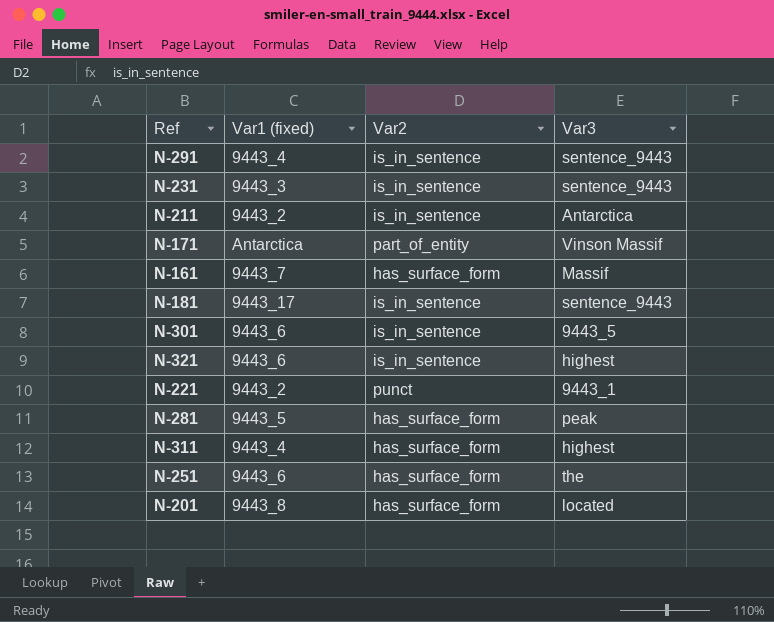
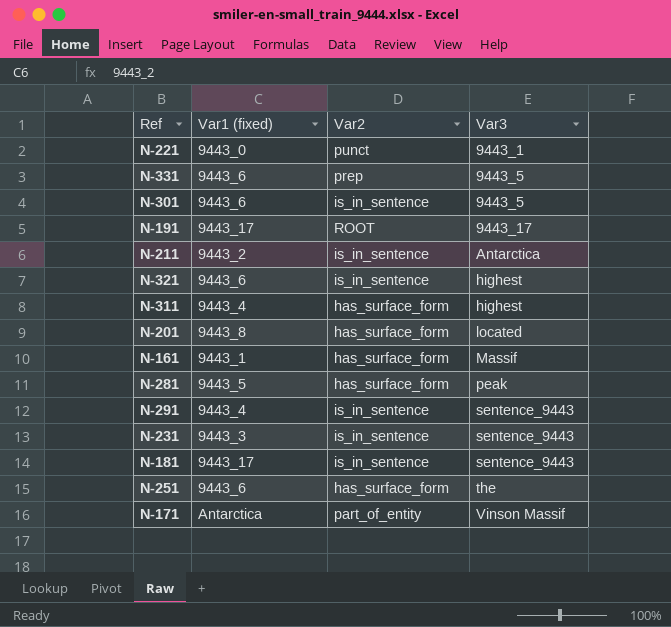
row order: none -> Var3 ascending
N-221 | Var1 (fixed): 9443_2 -> 9443_0
row N-331: none -> 9443_6 | prep | 9443_5
row N-191: none -> 9443_17 | ROOT | 9443_17
N-161 | Var1 (fixed): 9443_7 -> 9443_1

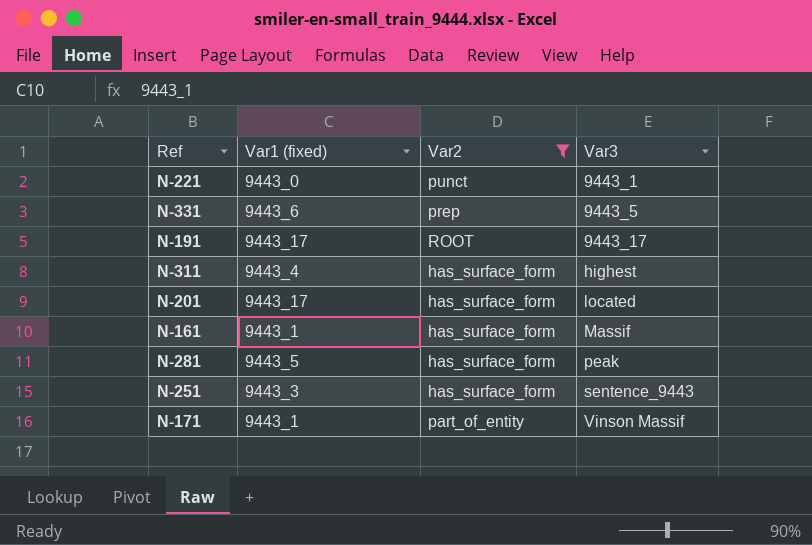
filter: none -> Var2 != is_in_sentence
N-201 | Var1 (fixed): 9443_8 -> 9443_17
N-251 | Var1 (fixed): 9443_6 -> 9443_3
N-251 | Var3: the -> sentence_9443
N-171 | Var1 (fixed): Antarctica -> 9443_1

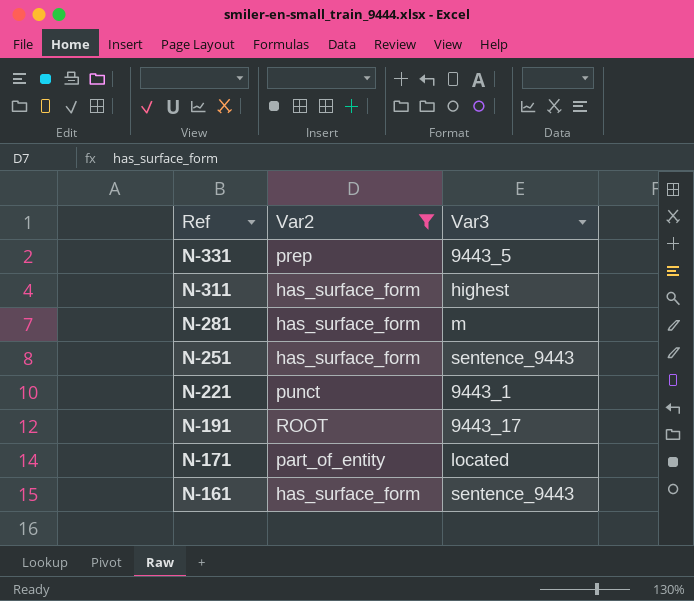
row order: Var3 ascending -> Ref descending
column Var1 (fixed) | position: 2 -> none
row N-201: 9443_17 | has_surface_form | located -> none
N-281 | Var3: peak -> m
N-171 | Var3: Vinson Massif -> located
N-161 | Var3: Massif -> sentence_9443

